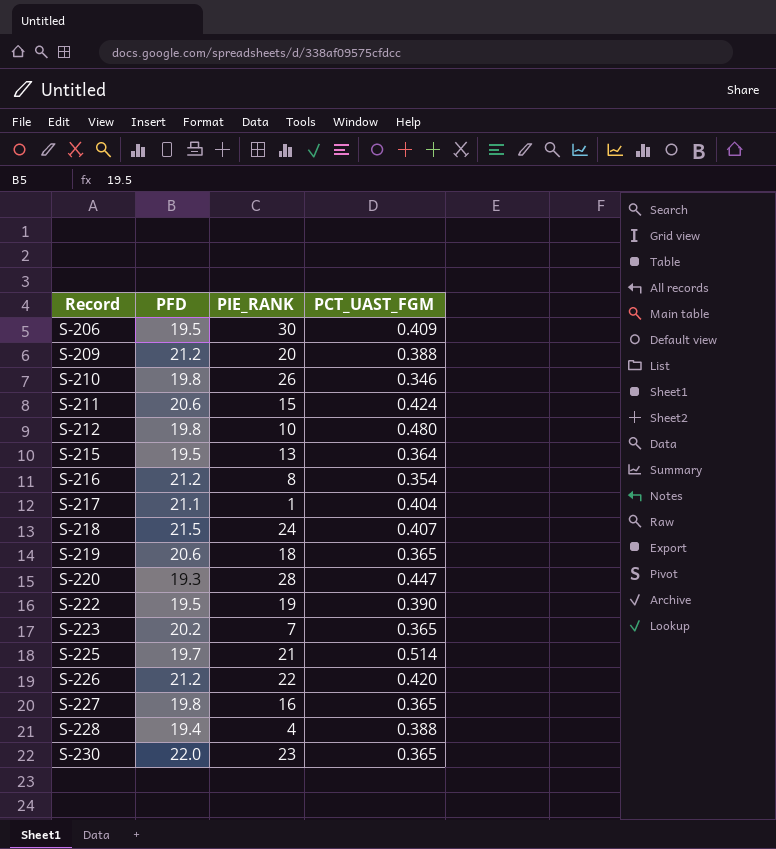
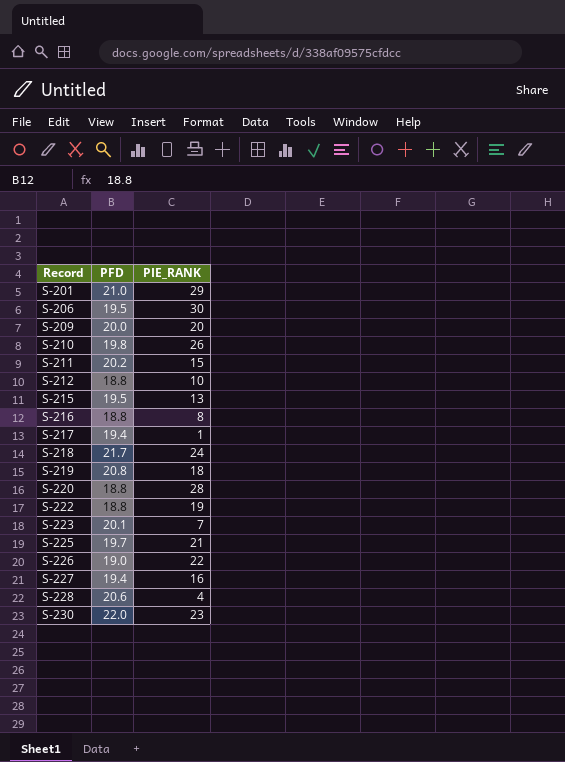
column PCT_UAST_FGM | position: 4 -> none
row S-201: none -> 21.0 | 29
S-209 | PFD: 21.2 -> 20.0
S-211 | PFD: 20.6 -> 20.2
S-212 | PFD: 19.8 -> 18.8
S-216 | PFD: 21.2 -> 18.8
S-217 | PFD: 21.1 -> 19.4
S-218 | PFD: 21.5 -> 21.7
S-219 | PFD: 20.6 -> 20.8
S-220 | PFD: 19.3 -> 18.8
S-222 | PFD: 19.5 -> 18.8
S-223 | PFD: 20.2 -> 20.1
S-226 | PFD: 21.2 -> 19.0
S-227 | PFD: 19.8 -> 19.4
S-228 | PFD: 19.4 -> 20.6

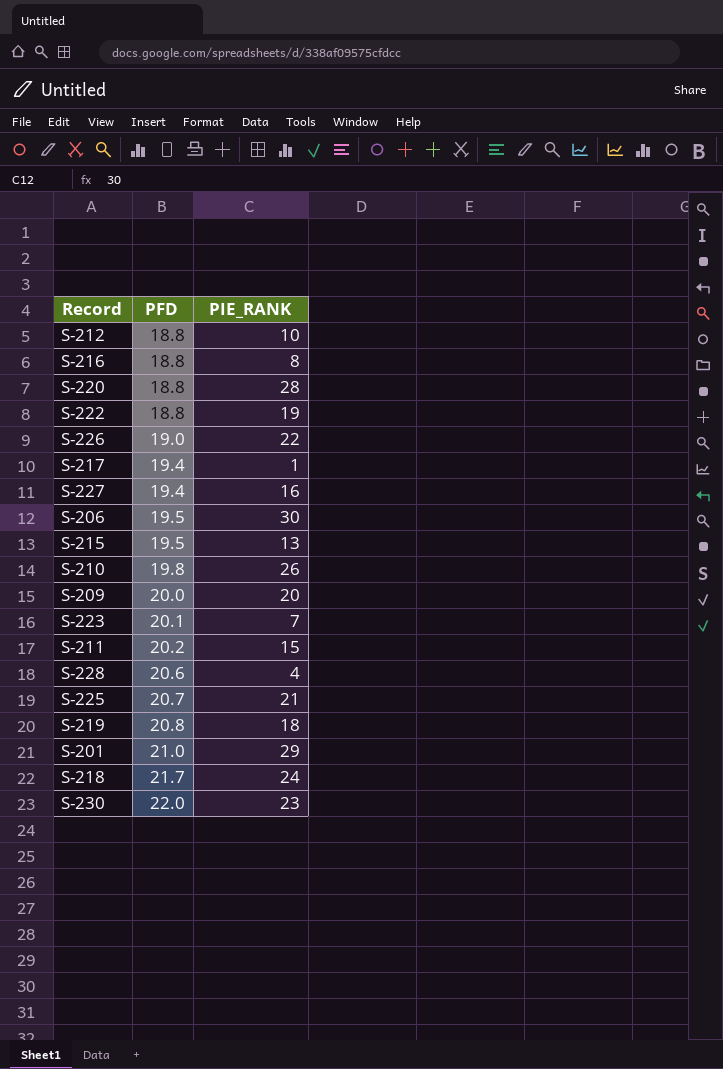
row order: Record ascending -> PFD ascending
S-225 | PFD: 19.7 -> 20.7

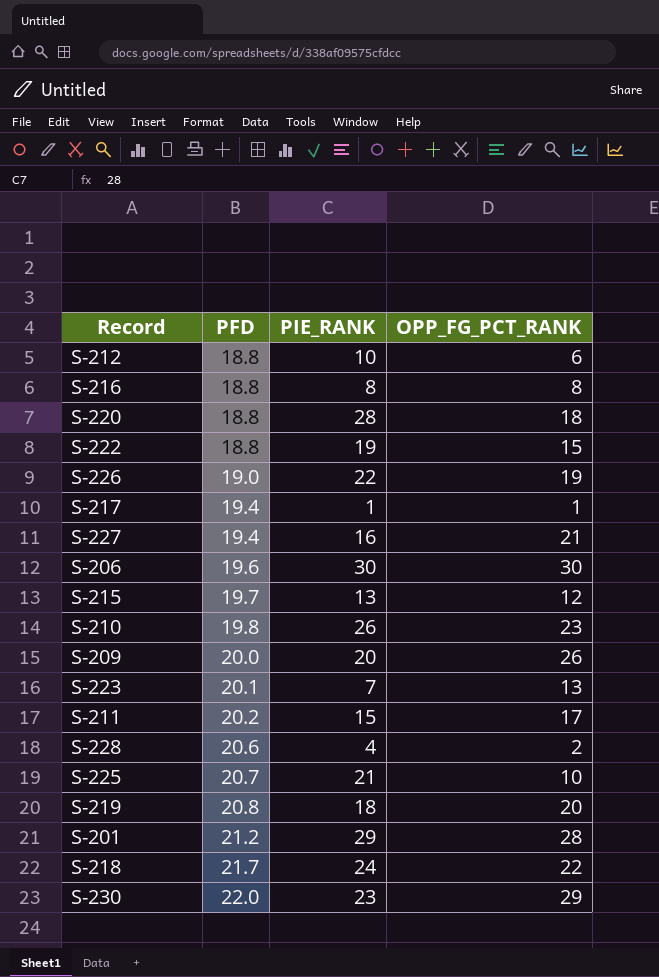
column OPP_FG_PCT_RANK | position: none -> 4
S-206 | PFD: 19.5 -> 19.6
S-215 | PFD: 19.5 -> 19.7
S-201 | PFD: 21.0 -> 21.2

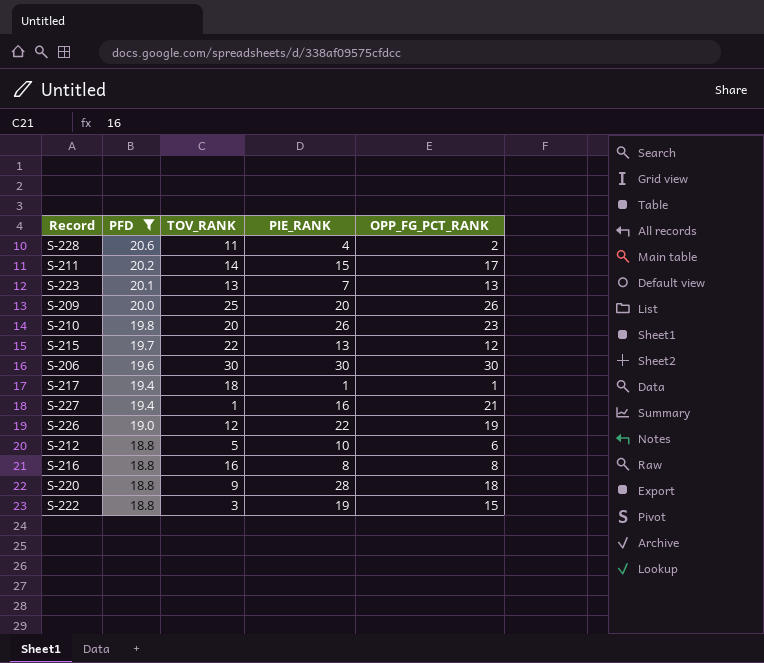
filter: none -> PFD <= 20.6
row order: PFD ascending -> PFD descending
column TOV_RANK | position: none -> 3

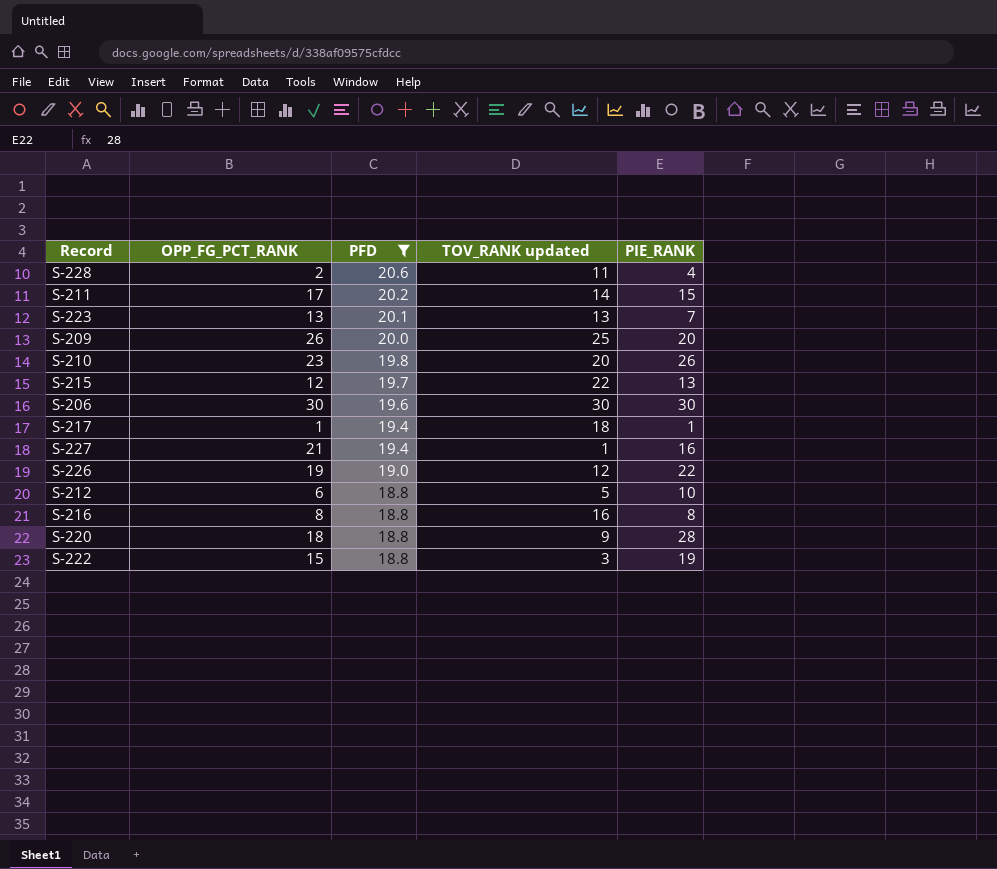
column OPP_FG_PCT_RANK | position: 5 -> 2
column name: TOV_RANK -> TOV_RANK updated

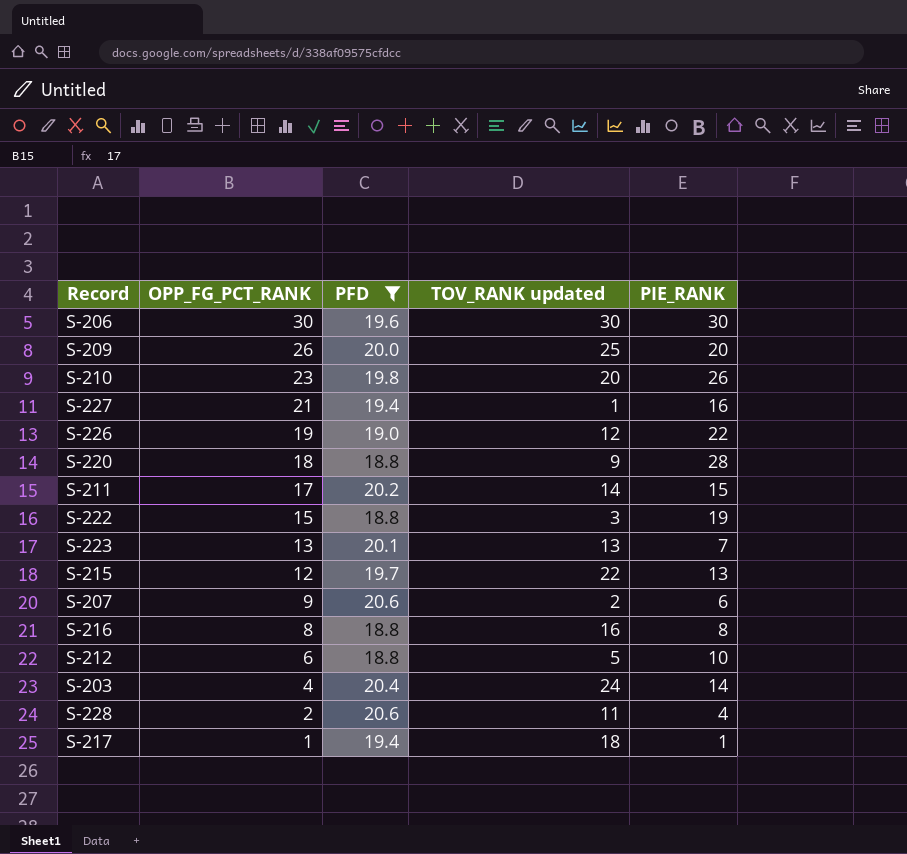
row order: PFD descending -> OPP_FG_PCT_RANK descending
row S-207: none -> 9 | 20.6 | 2 | 6
row S-203: none -> 4 | 20.4 | 24 | 14

